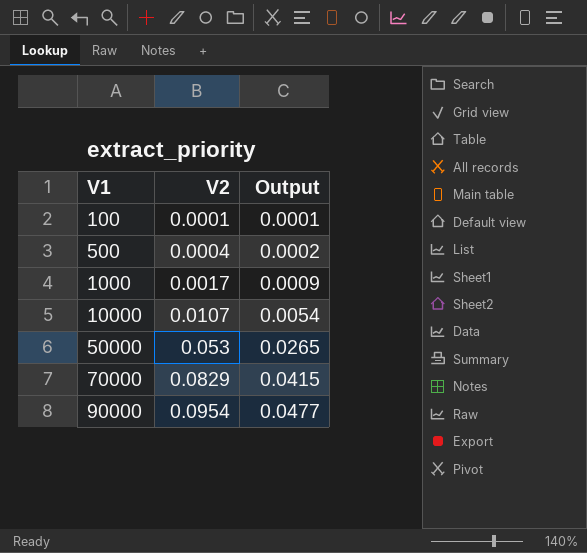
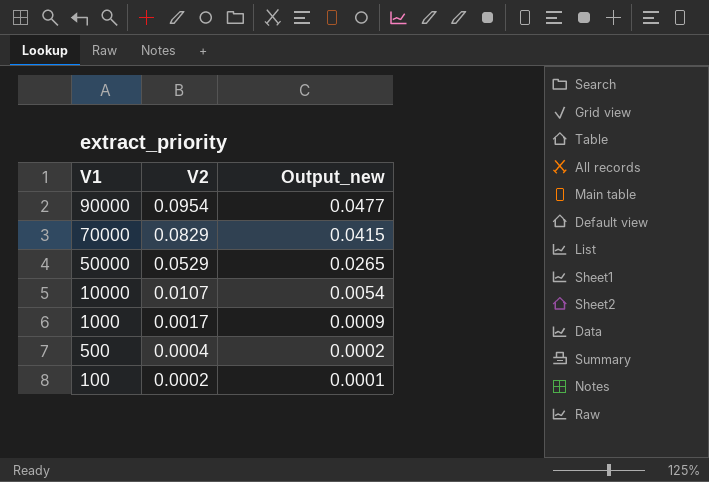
row order: V1 ascending -> V1 descending
column name: Output -> Output_new
50000 | V2: 0.053 -> 0.0529
100 | V2: 0.0001 -> 0.0002

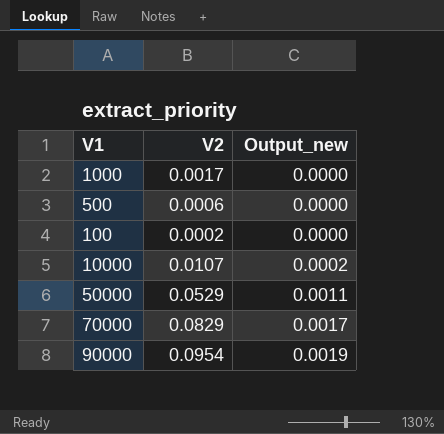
row order: V1 descending -> Output_new ascending
column Output_new | formula: [V2] * 0.5 -> [V2] * 0.02
500 | V2: 0.0004 -> 0.0006

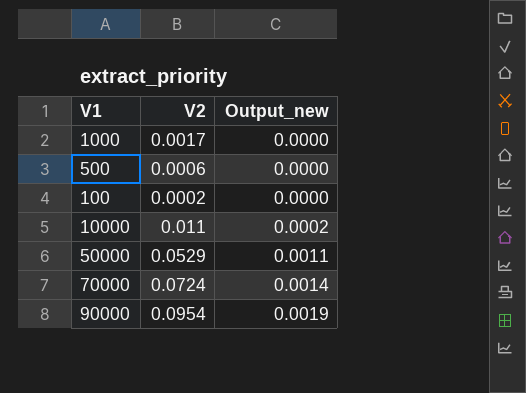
10000 | V2: 0.0107 -> 0.011
70000 | V2: 0.0829 -> 0.0724
70000 | Output_new: 0.0017 -> 0.0014

